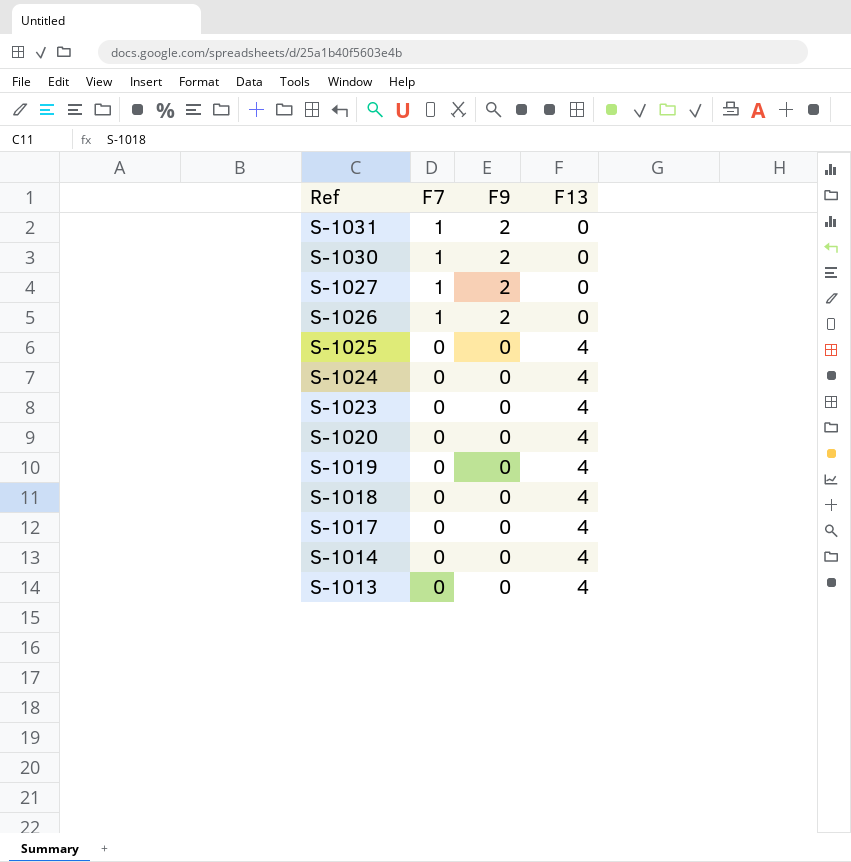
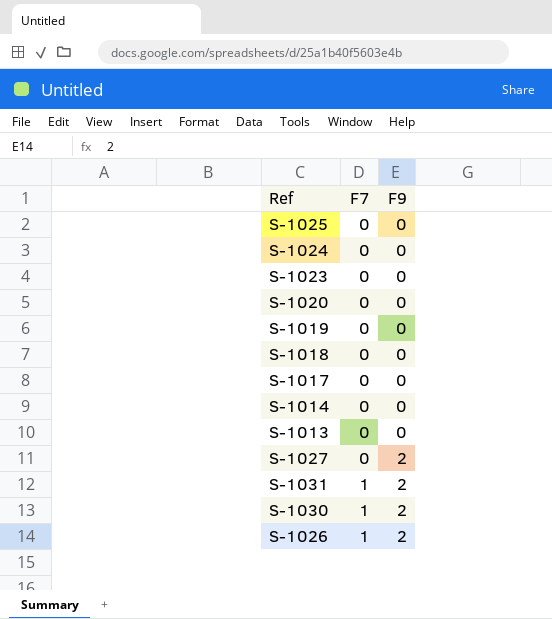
row order: Ref descending -> F7 ascending
column F13 | position: 4 -> none
S-1027 | F7: 1 -> 0

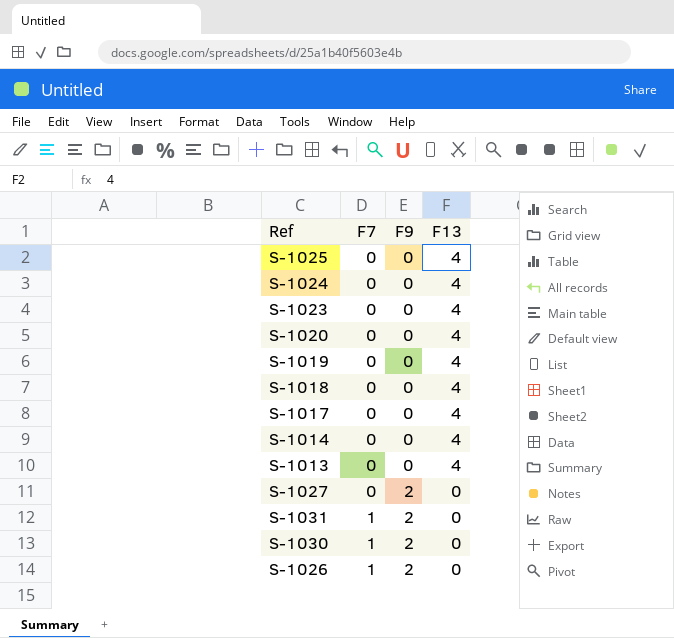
column F13 | position: none -> 4

